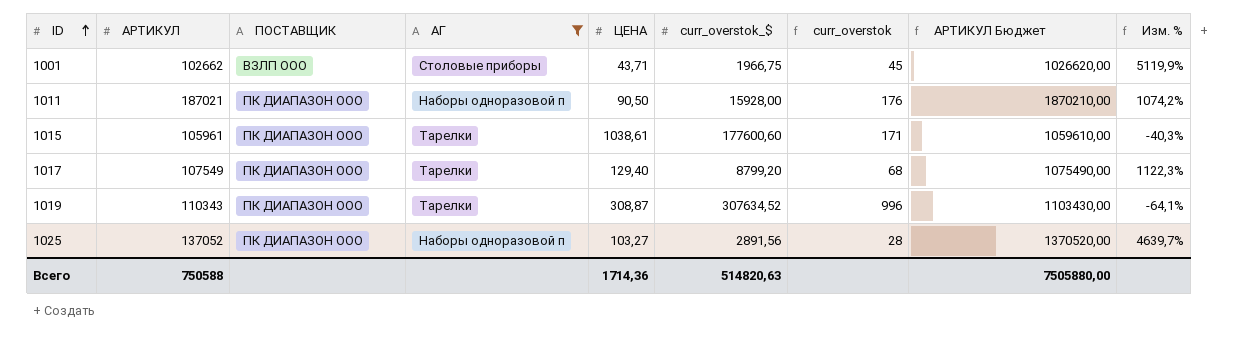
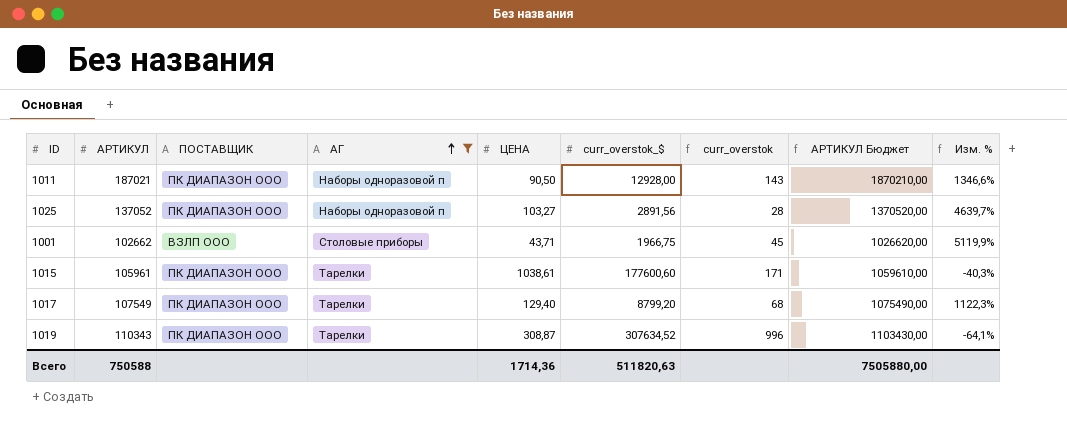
row order: ID ascending -> АГ ascending
1011 | curr_overstok_$: 15928,00 -> 12928,00
1011 | curr_overstok: 176 -> 143
1011 | Изм. %: 1074,2% -> 1346,6%
Всего | curr_overstok_$: 514820,63 -> 511820,63

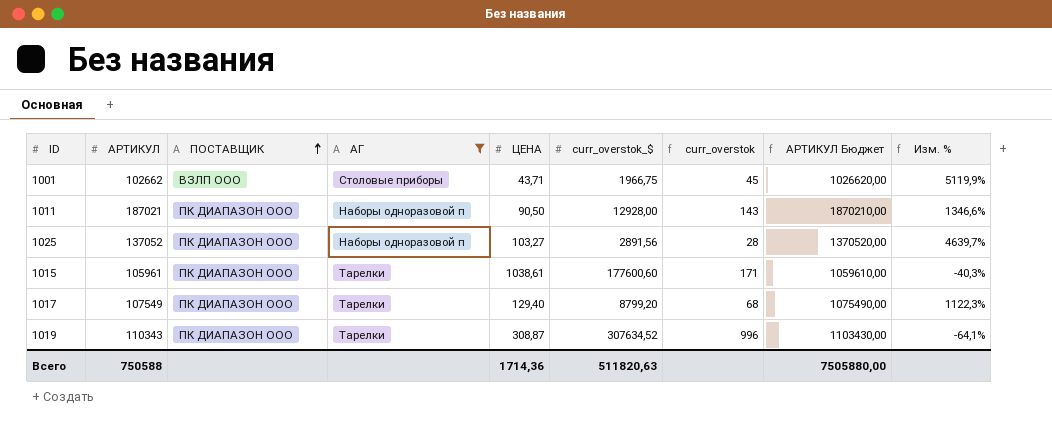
row order: АГ ascending -> ПОСТАВЩИК ascending

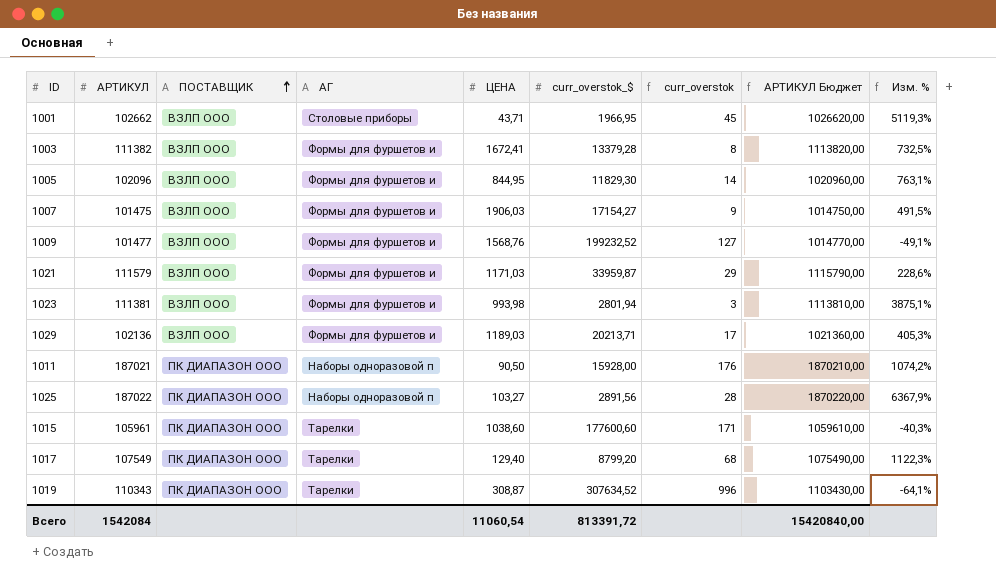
filter: АГ != Формы для фуршетов и -> none
1001 | curr_overstok_$: 1966,75 -> 1966,95
1001 | Изм. %: 5119,9% -> 5119,3%
1011 | curr_overstok_$: 12928,00 -> 15928,00
1011 | curr_overstok: 143 -> 176
1011 | Изм. %: 1346,6% -> 1074,2%
1025 | АРТИКУЛ: 137052 -> 187022
1025 | АРТИКУЛ Бюджет: 1370520,00 -> 1870220,00
1025 | Изм. %: 4639,7% -> 6367,9%
1015 | ЦЕНА: 1038,61 -> 1038,60
Всего | АРТИКУЛ: 750588 -> 1542084
Всего | ЦЕНА: 1714,36 -> 11060,54
Всего | curr_overstok_$: 511820,63 -> 813391,72
Всего | АРТИКУЛ Бюджет: 7505880,00 -> 15420840,00

